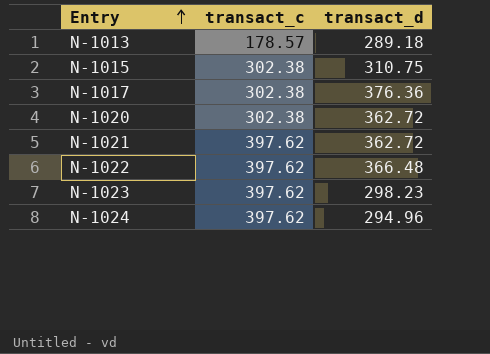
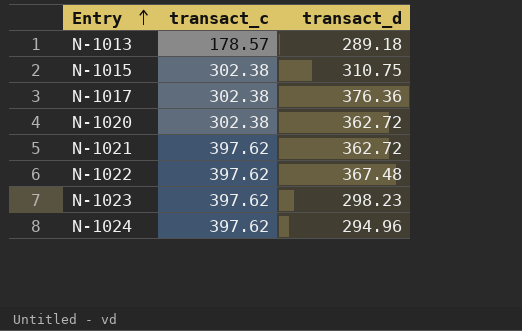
N-1022 | transact_d: 366.48 -> 367.48

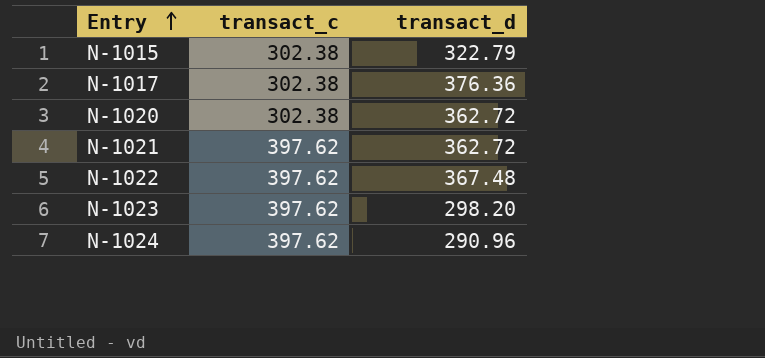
row N-1013: 178.57 | 289.18 -> none
N-1015 | transact_d: 310.75 -> 322.79
N-1023 | transact_d: 298.23 -> 298.20
N-1024 | transact_d: 294.96 -> 290.96

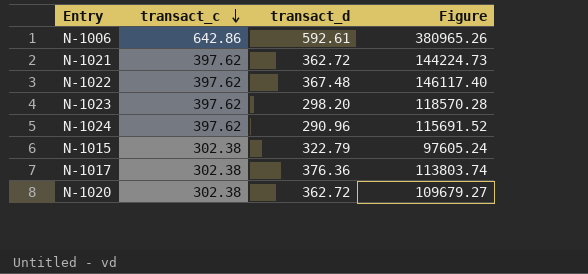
row order: Entry ascending -> transact_c descending
column Figure | formula: none -> [transact_c] * [transact_d]
row N-1006: none -> 642.86 | 592.61 | 380965.26

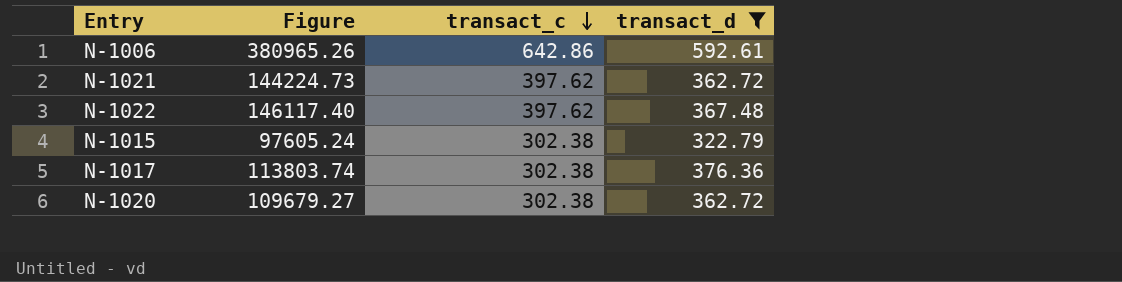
filter: none -> transact_d >= 322.79
column Figure | position: 4 -> 2

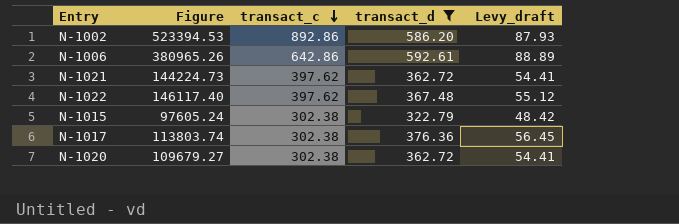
column Levy_draft | formula: none -> [transact_d] * 0.15
row N-1002: none -> 523394.53 | 892.86 | 586.20 | 87.93

